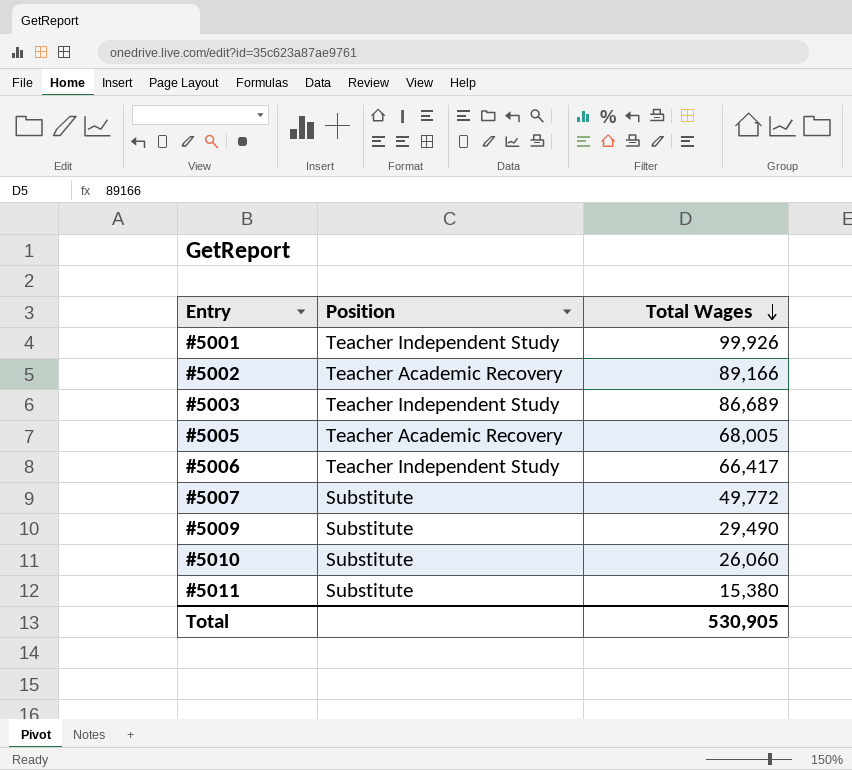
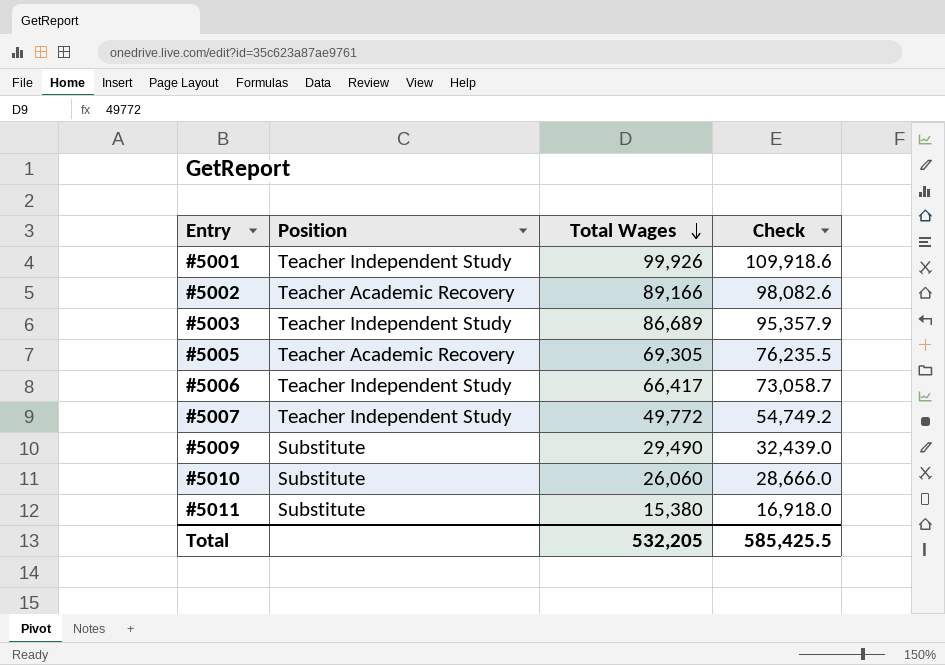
column Check | formula: none -> [Total Wages] * 1.1
#5005 | Total Wages: 68,005 -> 69,305
#5007 | Position: Substitute -> Teacher Independent Study
Total | Total Wages: 530,905 -> 532,205

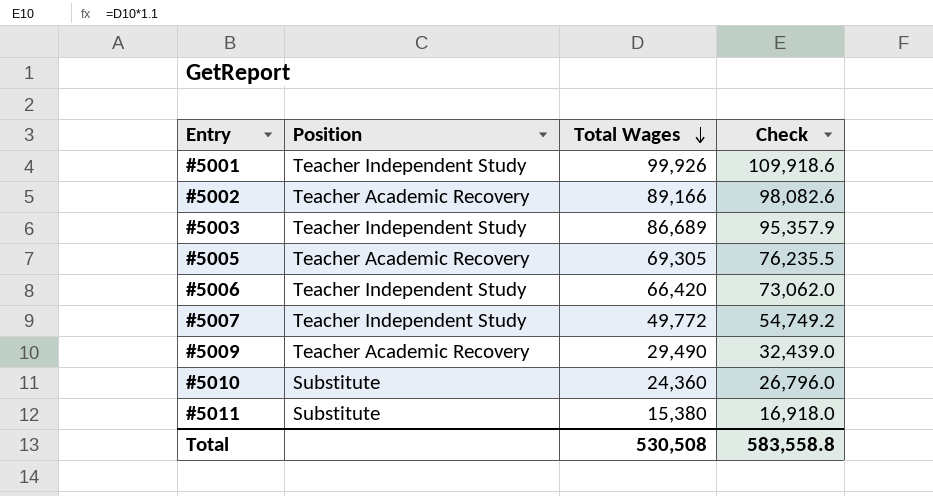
#5006 | Total Wages: 66,417 -> 66,420
#5006 | Check: 73,058.7 -> 73,062.0
#5009 | Position: Substitute -> Teacher Academic Recovery
#5010 | Total Wages: 26,060 -> 24,360
#5010 | Check: 28,666.0 -> 26,796.0
Total | Total Wages: 532,205 -> 530,508
Total | Check: 585,425.5 -> 583,558.8

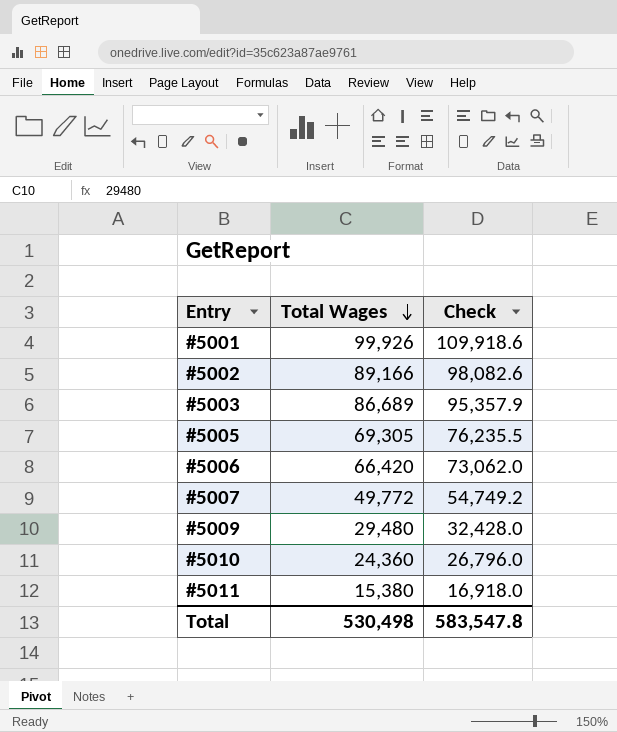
column Position | position: 2 -> none
#5009 | Total Wages: 29,490 -> 29,480
#5009 | Check: 32,439.0 -> 32,428.0
Total | Total Wages: 530,508 -> 530,498
Total | Check: 583,558.8 -> 583,547.8

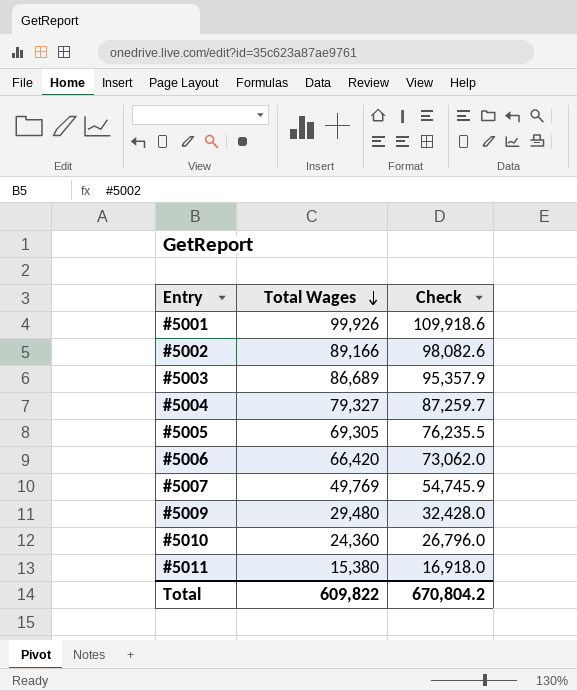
row #5004: none -> 79,327 | 87,259.7
#5007 | Total Wages: 49,772 -> 49,769
#5007 | Check: 54,749.2 -> 54,745.9
Total | Total Wages: 530,498 -> 609,822
Total | Check: 583,547.8 -> 670,804.2

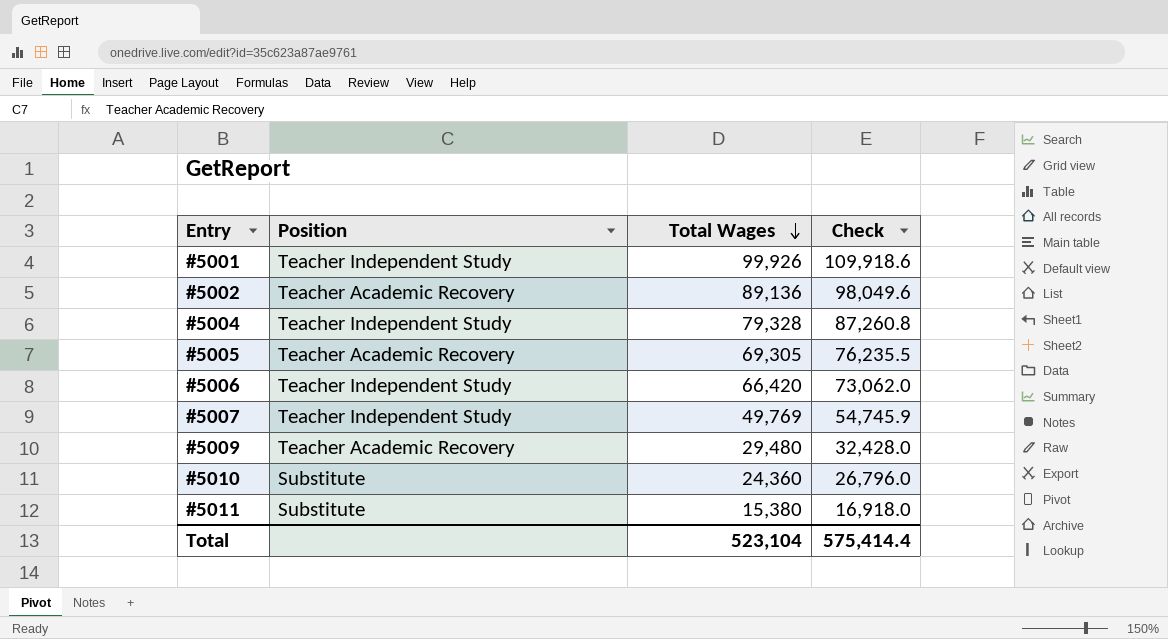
column Position | position: none -> 2
row #5003: 86,689 | 95,357.9 -> none
#5002 | Total Wages: 89,166 -> 89,136
#5002 | Check: 98,082.6 -> 98,049.6
#5004 | Total Wages: 79,327 -> 79,328
#5004 | Check: 87,259.7 -> 87,260.8
Total | Total Wages: 609,822 -> 523,104
Total | Check: 670,804.2 -> 575,414.4

